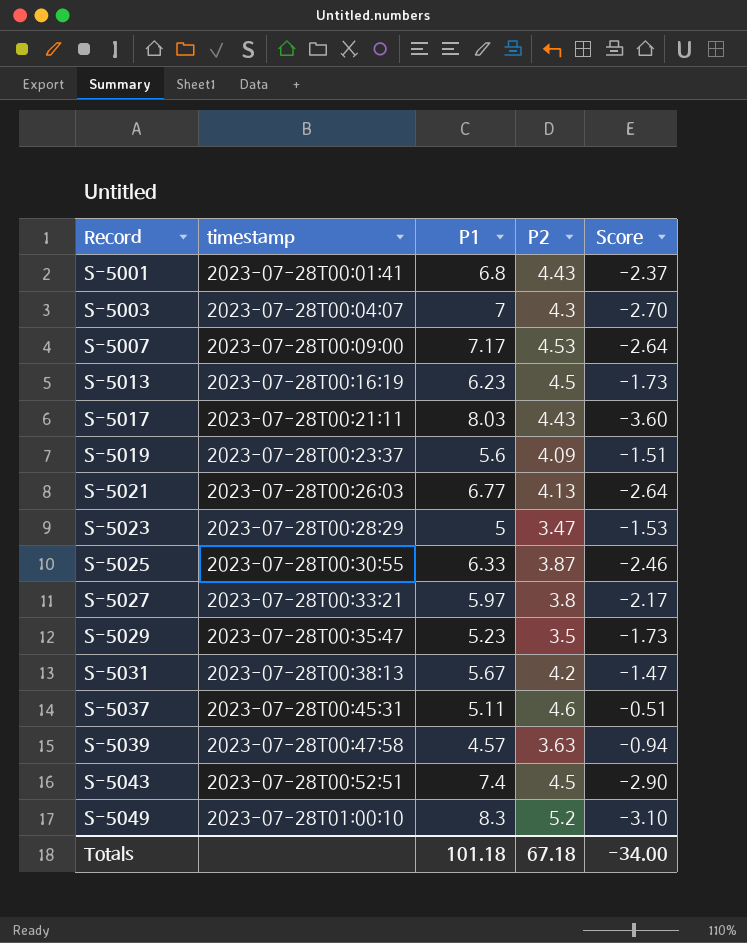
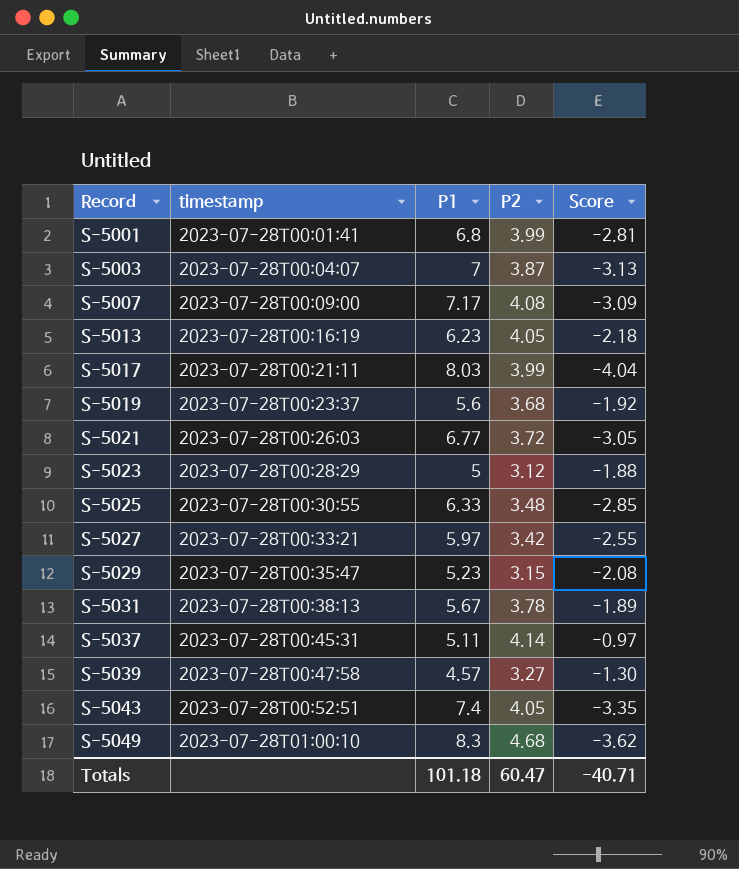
S-5001 | P2: 4.43 -> 3.99
S-5001 | Score: -2.37 -> -2.81
S-5003 | P2: 4.3 -> 3.87
S-5003 | Score: -2.70 -> -3.13
S-5007 | P2: 4.53 -> 4.08
S-5007 | Score: -2.64 -> -3.09
S-5013 | P2: 4.5 -> 4.05
S-5013 | Score: -1.73 -> -2.18
S-5017 | P2: 4.43 -> 3.99
S-5017 | Score: -3.60 -> -4.04
S-5019 | P2: 4.09 -> 3.68
S-5019 | Score: -1.51 -> -1.92
S-5021 | P2: 4.13 -> 3.72
S-5021 | Score: -2.64 -> -3.05
S-5023 | P2: 3.47 -> 3.12
S-5023 | Score: -1.53 -> -1.88
S-5025 | P2: 3.87 -> 3.48
S-5025 | Score: -2.46 -> -2.85
S-5027 | P2: 3.8 -> 3.42
S-5027 | Score: -2.17 -> -2.55
S-5029 | P2: 3.5 -> 3.15
S-5029 | Score: -1.73 -> -2.08
S-5031 | P2: 4.2 -> 3.78
S-5031 | Score: -1.47 -> -1.89
S-5037 | P2: 4.6 -> 4.14
S-5037 | Score: -0.51 -> -0.97
S-5039 | P2: 3.63 -> 3.27
S-5039 | Score: -0.94 -> -1.30
S-5043 | P2: 4.5 -> 4.05
S-5043 | Score: -2.90 -> -3.35
S-5049 | P2: 5.2 -> 4.68
S-5049 | Score: -3.10 -> -3.62
Totals | P2: 67.18 -> 60.47
Totals | Score: -34.00 -> -40.71

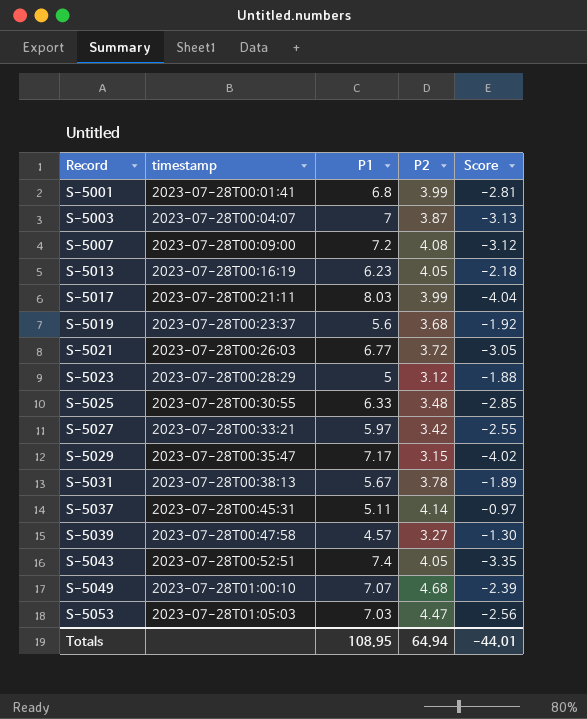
S-5007 | P1: 7.17 -> 7.2
S-5007 | Score: -3.09 -> -3.12
S-5029 | P1: 5.23 -> 7.17
S-5029 | Score: -2.08 -> -4.02
S-5049 | P1: 8.3 -> 7.07
S-5049 | Score: -3.62 -> -2.39
row S-5053: none -> 2023-07-28T01:05:03 | 7.03 | 4.47 | -2.56
Totals | P1: 101.18 -> 108.95
Totals | P2: 60.47 -> 64.94
Totals | Score: -40.71 -> -44.01

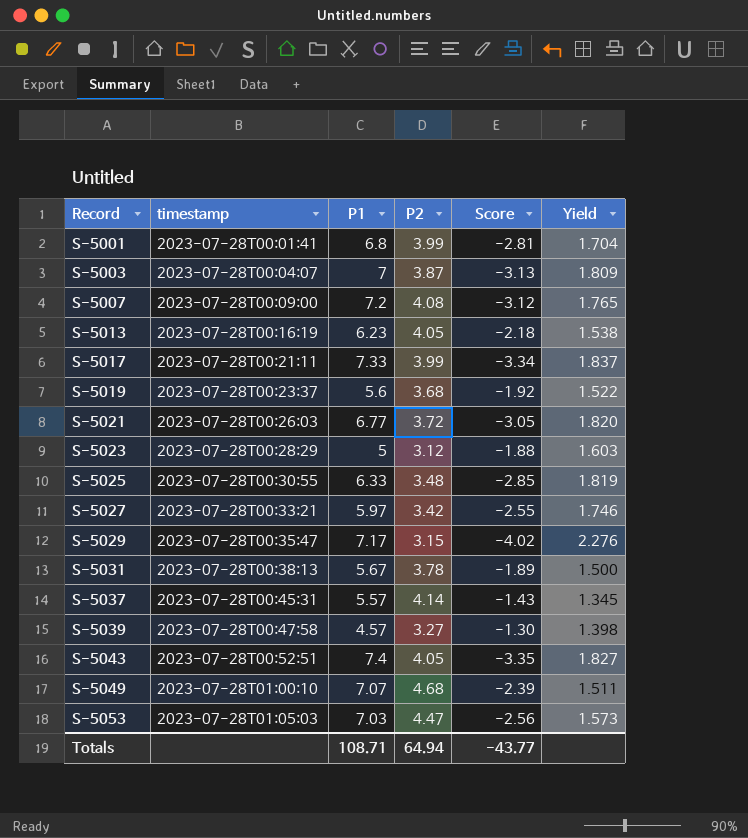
column Yield | formula: none -> [P1] / [P2]
S-5017 | P1: 8.03 -> 7.33
S-5017 | Score: -4.04 -> -3.34
S-5037 | P1: 5.11 -> 5.57
S-5037 | Score: -0.97 -> -1.43
Totals | P1: 108.95 -> 108.71
Totals | Score: -44.01 -> -43.77

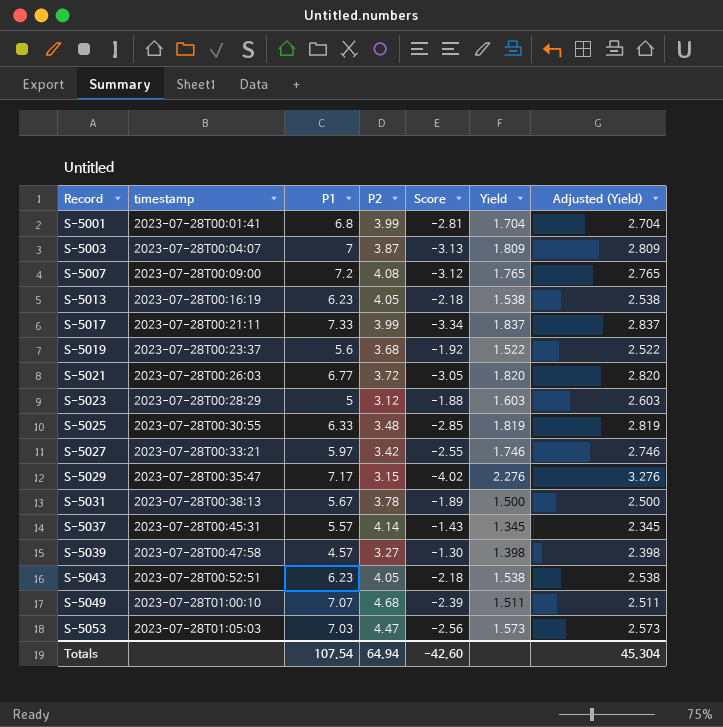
column Adjusted (Yield) | formula: none -> [Yield] + 1
S-5043 | P1: 7.4 -> 6.23
S-5043 | Score: -3.35 -> -2.18
S-5043 | Yield: 1.827 -> 1.538
Totals | P1: 108.71 -> 107.54
Totals | Score: -43.77 -> -42.60

